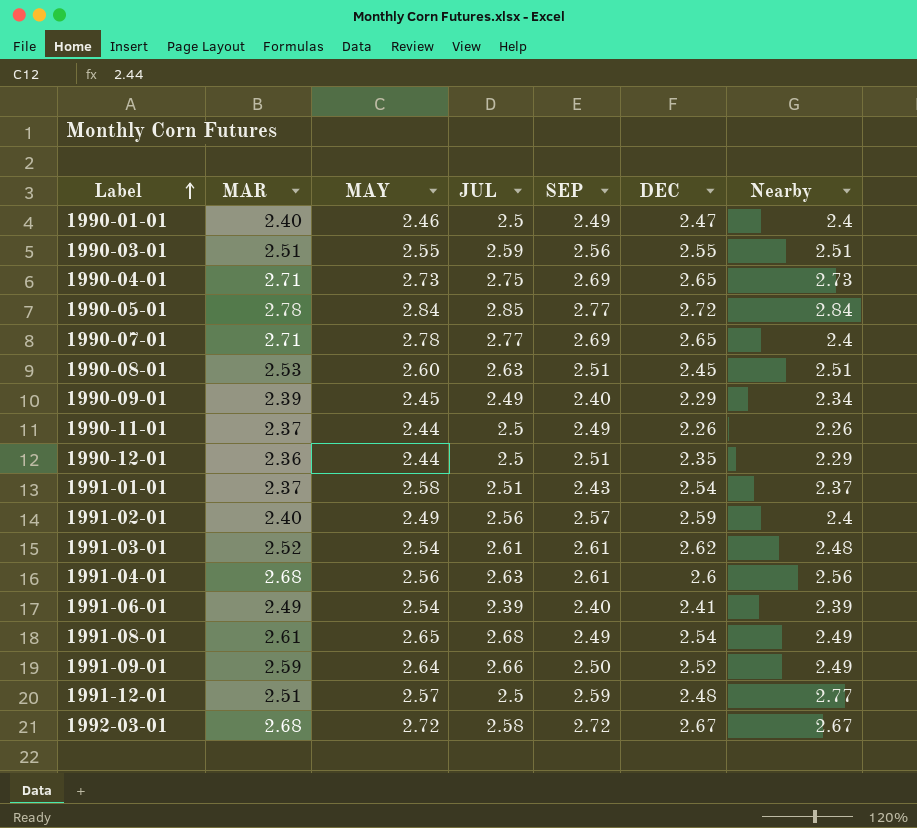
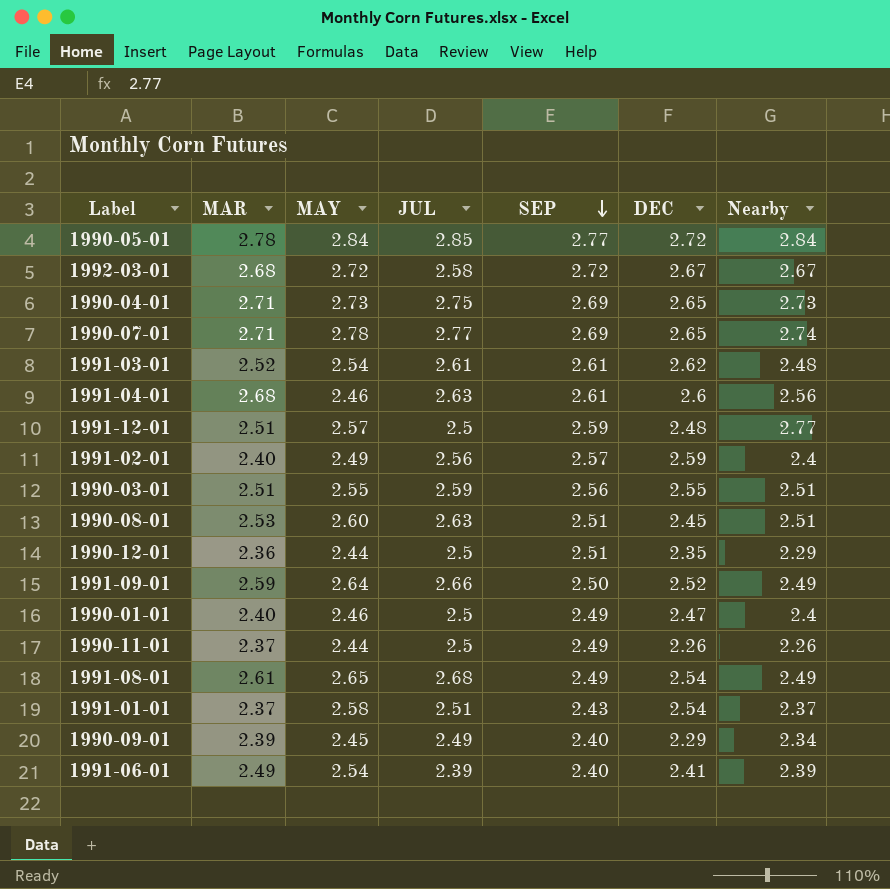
row order: Label ascending -> SEP descending
1990-07-01 | Nearby: 2.4 -> 2.74
1991-04-01 | MAY: 2.56 -> 2.46

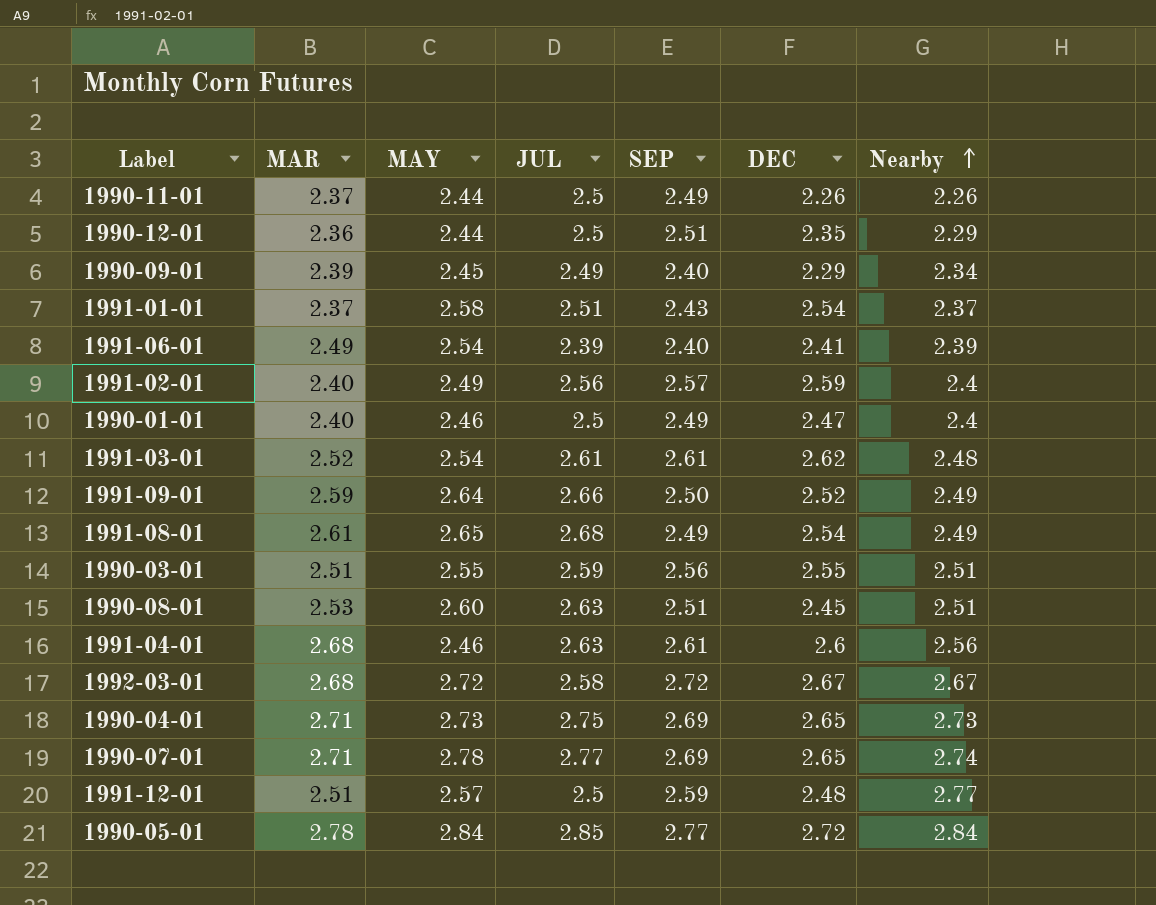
row order: SEP descending -> Nearby ascending

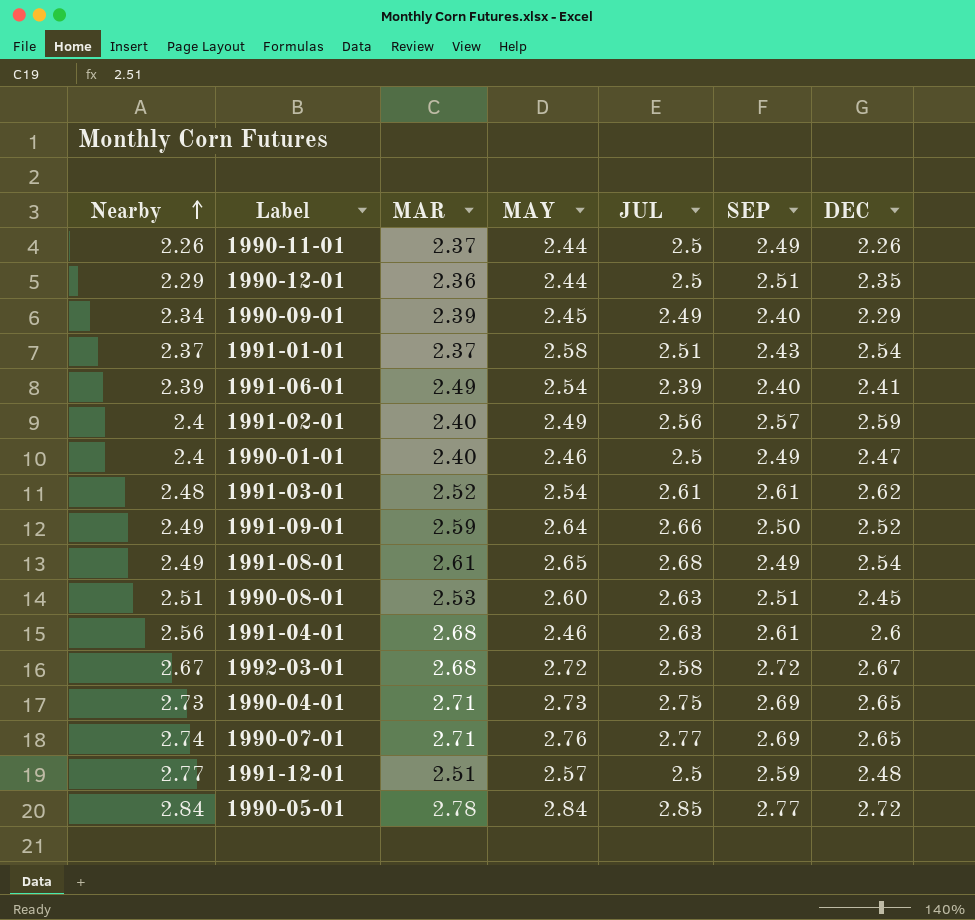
column Nearby | position: 7 -> 1
row 1990-03-01: 2.51 | 2.55 | 2.59 | 2.56 | 2.55 | 2.51 -> none
1990-07-01 | MAY: 2.78 -> 2.76

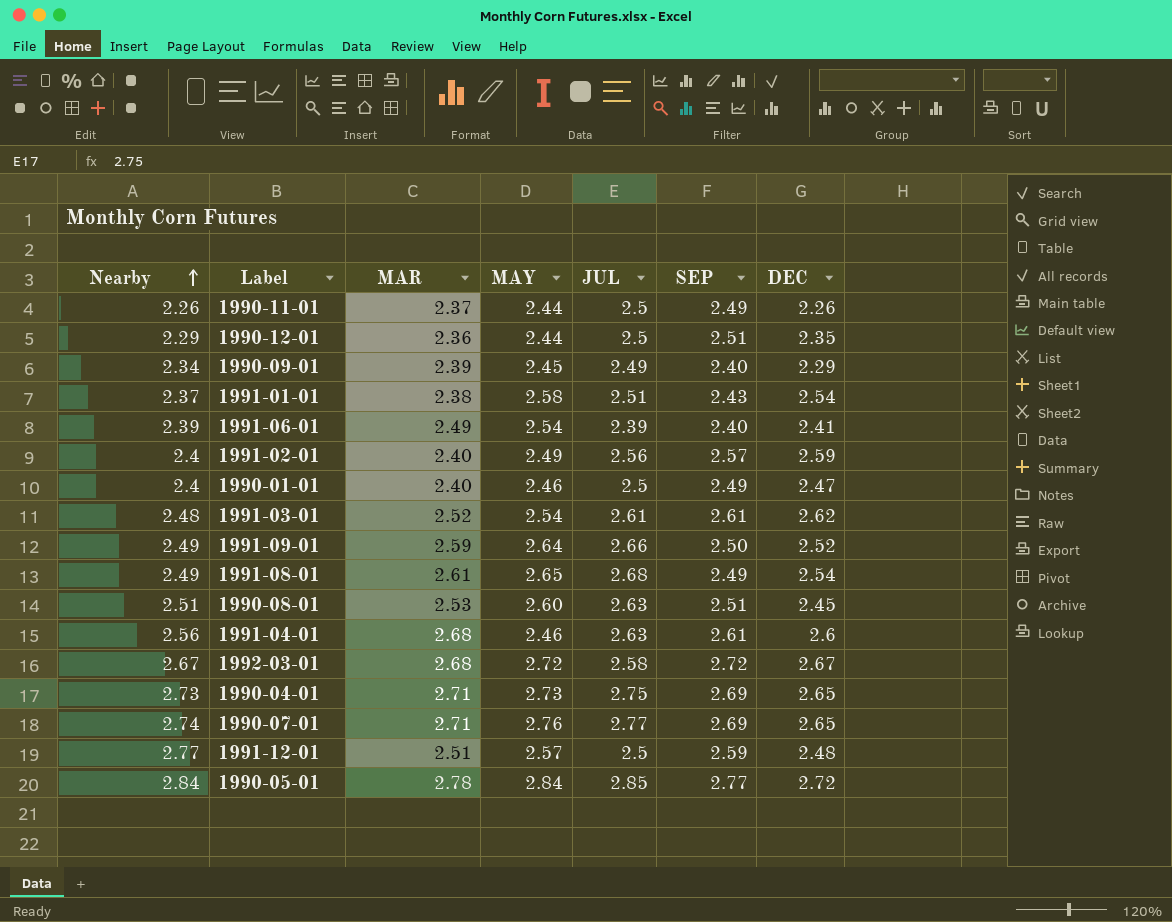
1991-01-01 | MAR: 2.37 -> 2.38

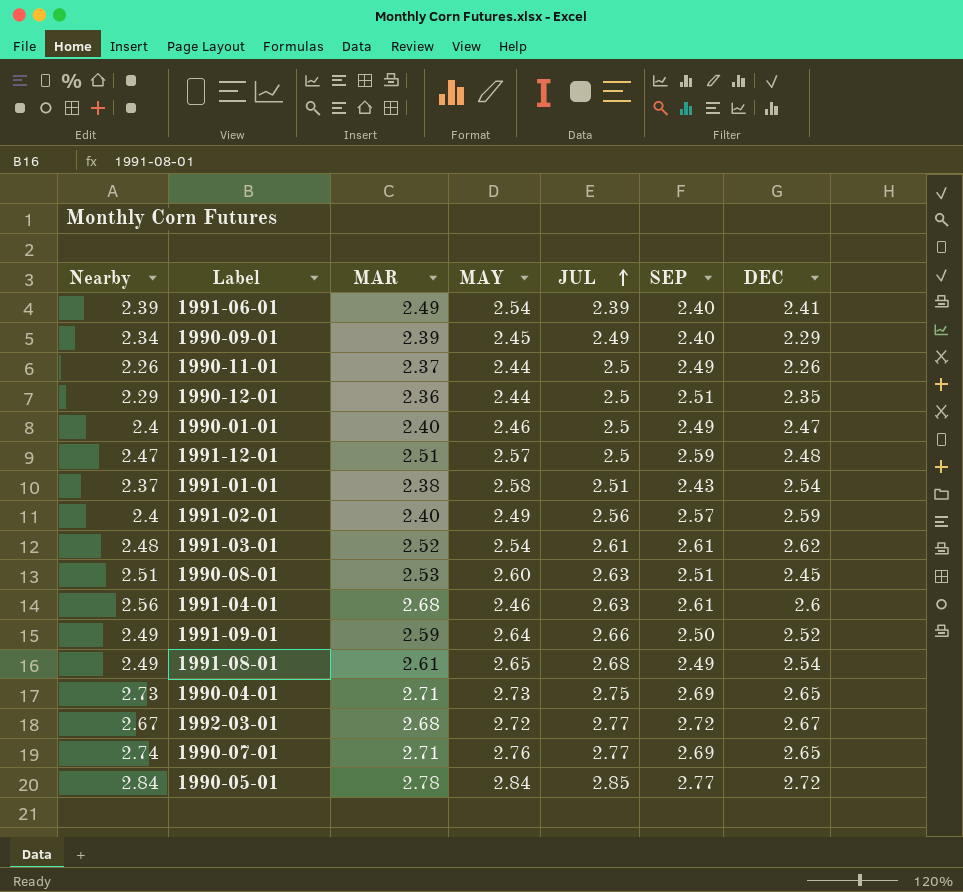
row order: Nearby ascending -> JUL ascending
1991-12-01 | Nearby: 2.77 -> 2.47
1992-03-01 | JUL: 2.58 -> 2.77

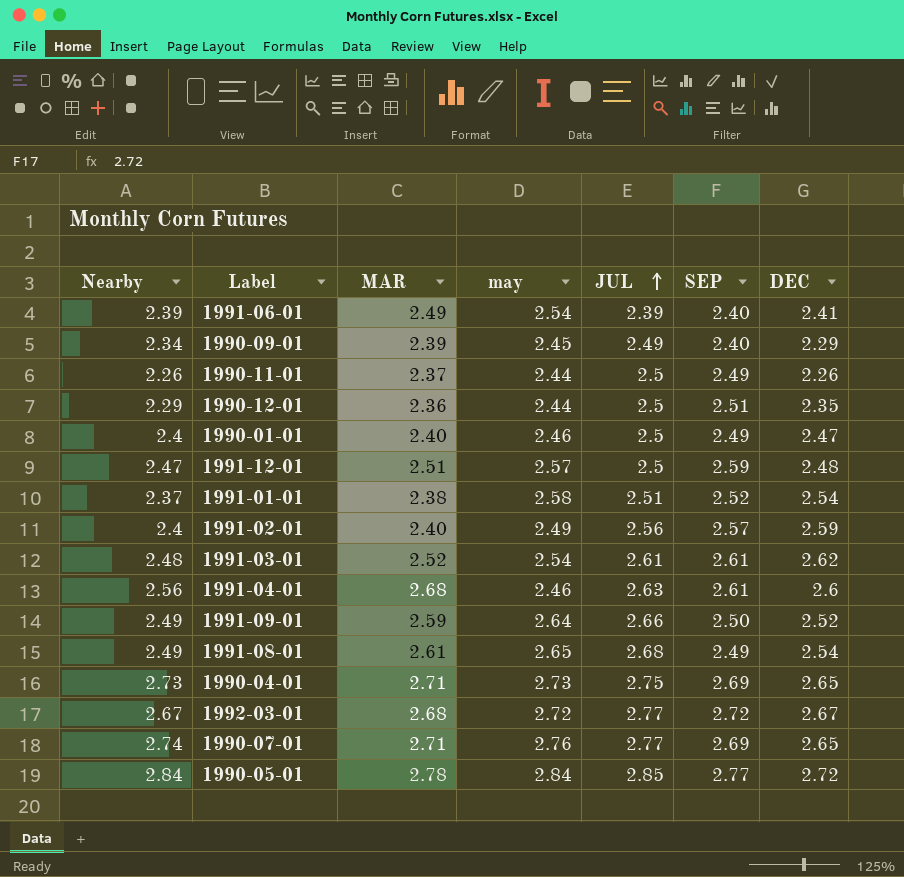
column name: MAY -> may
row 1990-08-01: 2.51 | 2.53 | 2.60 | 2.63 | 2.51 | 2.45 -> none
1991-01-01 | SEP: 2.43 -> 2.52

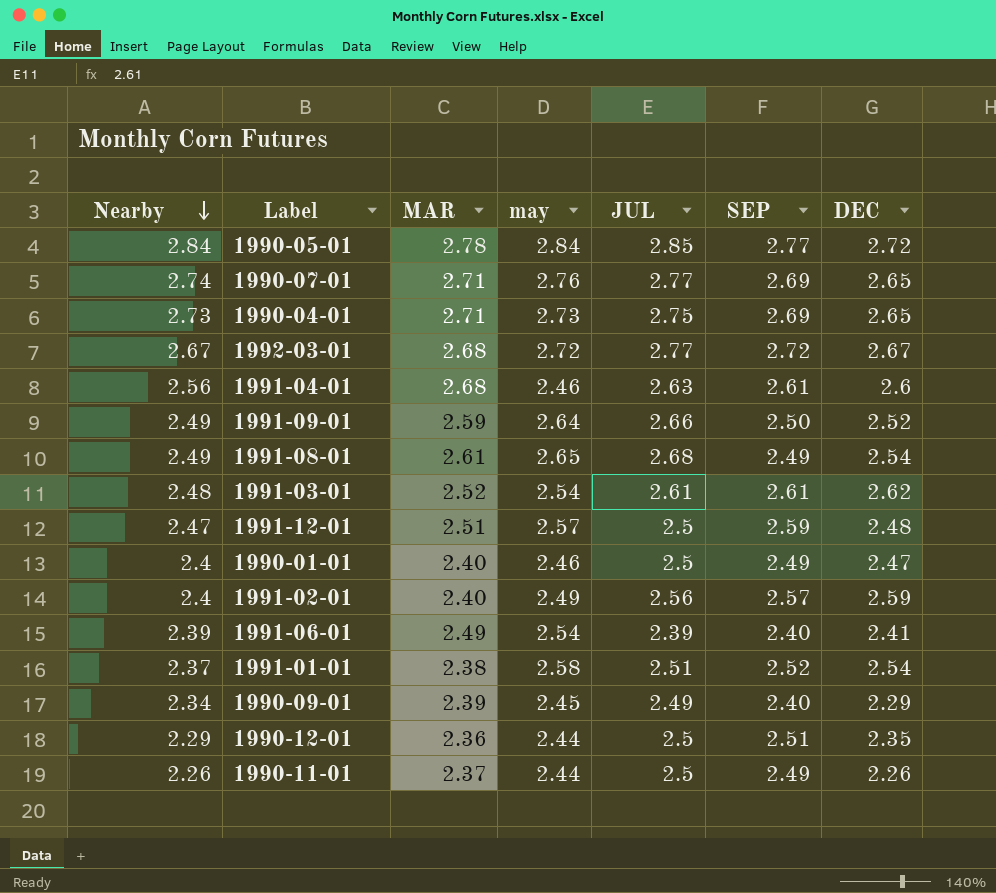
row order: JUL ascending -> Nearby descending

